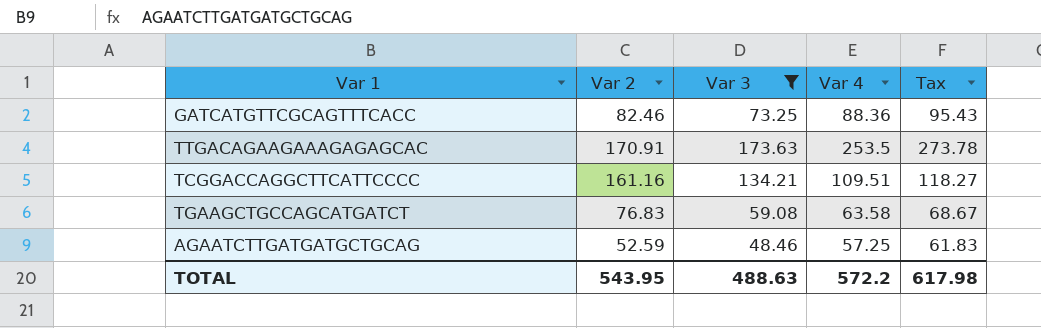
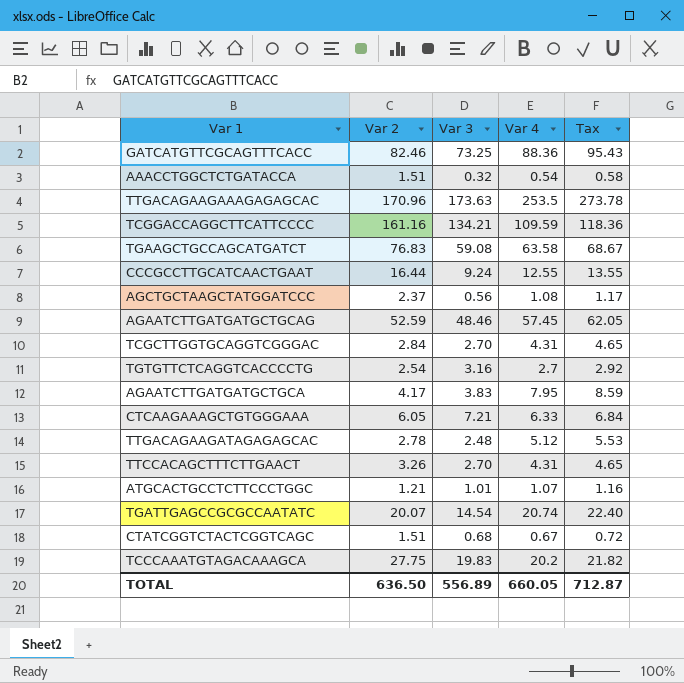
filter: Var 3 >= 48.46 -> none
TTGACAGAAGAAAGAGAGCAC | Var 2: 170.91 -> 170.96
TCGGACCAGGCTTCATTCCCC | Var 4: 109.51 -> 109.59
TCGGACCAGGCTTCATTCCCC | Tax: 118.27 -> 118.36
AGAATCTTGATGATGCTGCAG | Var 4: 57.25 -> 57.45
AGAATCTTGATGATGCTGCAG | Tax: 61.83 -> 62.05
TOTAL | Var 2: 543.95 -> 636.50
TOTAL | Var 3: 488.63 -> 556.89
TOTAL | Var 4: 572.2 -> 660.05
TOTAL | Tax: 617.98 -> 712.87

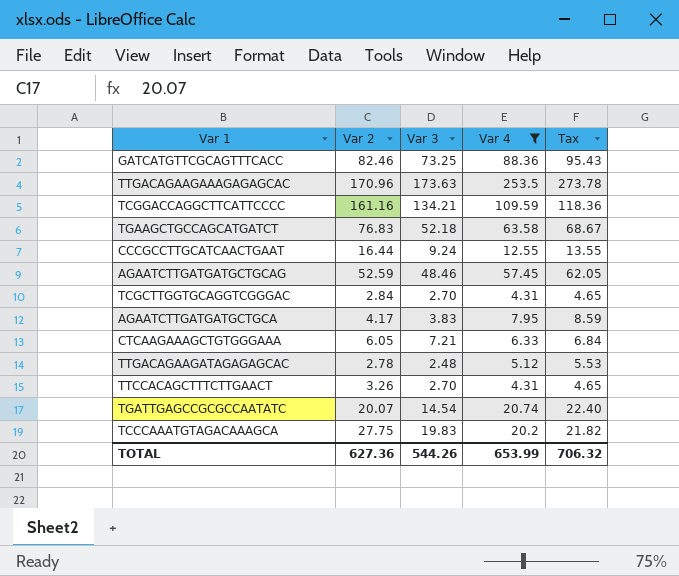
filter: none -> Var 4 >= 4.31
TGAAGCTGCCAGCATGATCT | Var 3: 59.08 -> 52.18
TOTAL | Var 2: 636.50 -> 627.36
TOTAL | Var 3: 556.89 -> 544.26
TOTAL | Var 4: 660.05 -> 653.99
TOTAL | Tax: 712.87 -> 706.32

